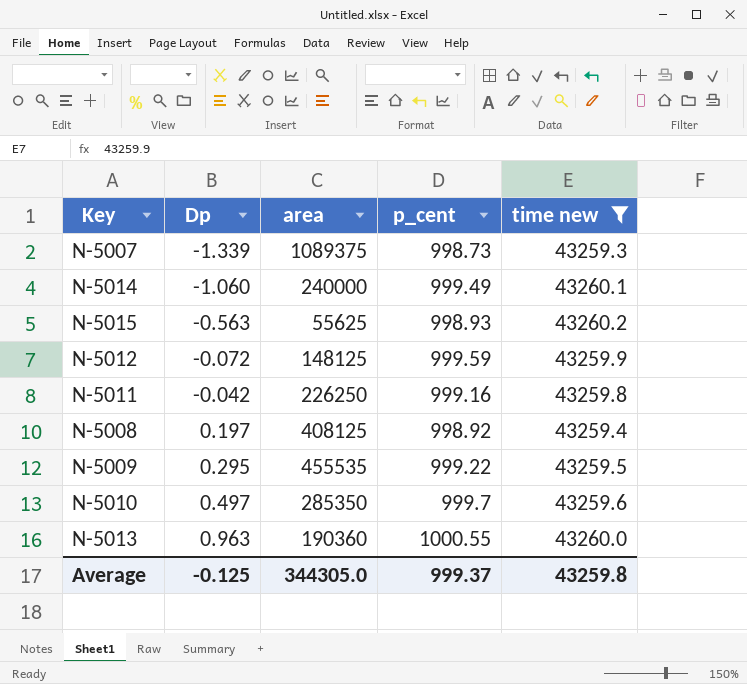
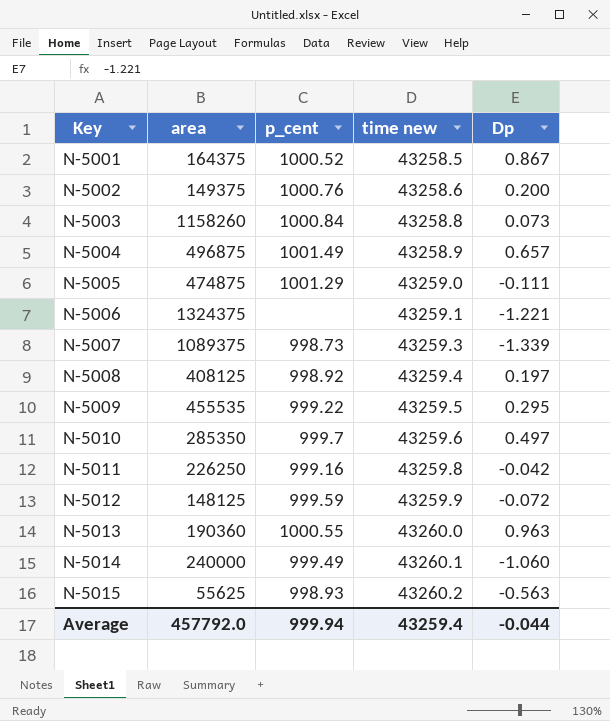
filter: time new >= 43259.3 -> none
row order: Dp ascending -> Key ascending
column Dp | position: 2 -> 5
Average | area: 344305.0 -> 457792.0
Average | p_cent: 999.37 -> 999.94
Average | time new: 43259.8 -> 43259.4
Average | Dp: -0.125 -> -0.044

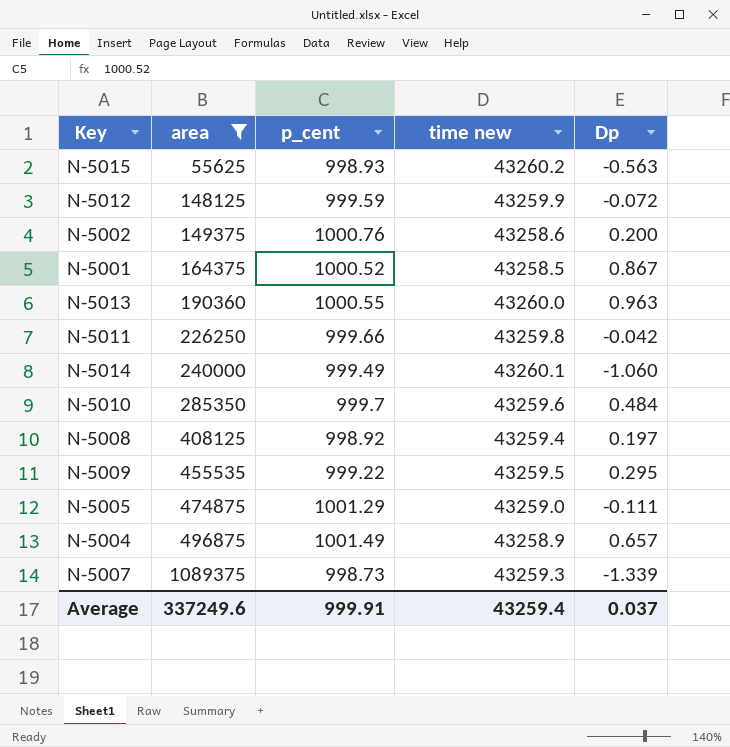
filter: none -> area <= 1089375
row order: Key ascending -> area ascending
N-5011 | p_cent: 999.16 -> 999.66
N-5010 | Dp: 0.497 -> 0.484
Average | area: 457792.0 -> 337249.6
Average | p_cent: 999.94 -> 999.91
Average | Dp: -0.044 -> 0.037

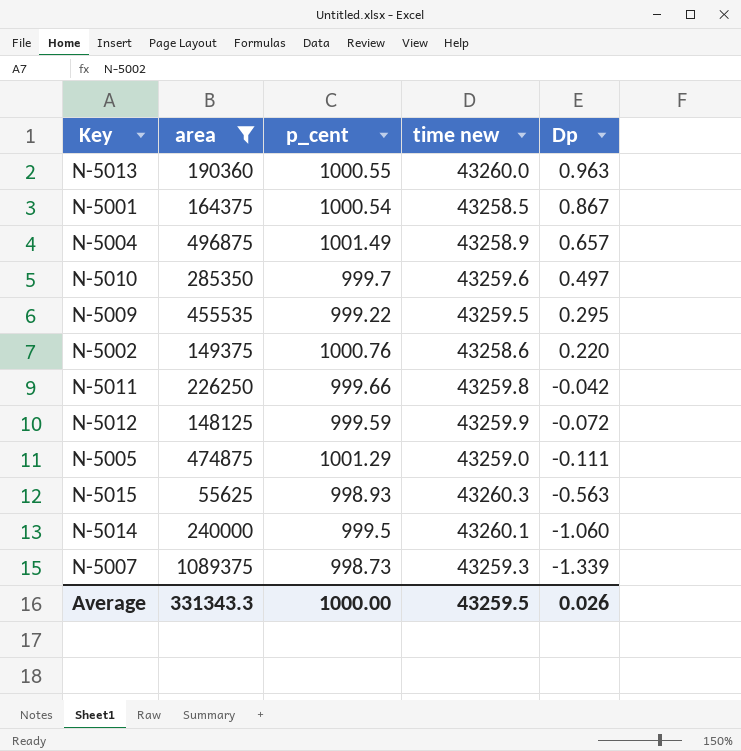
row order: area ascending -> Dp descending
row N-5008: 408125 | 998.92 | 43259.4 | 0.197 -> none
N-5001 | p_cent: 1000.52 -> 1000.54
N-5010 | Dp: 0.484 -> 0.497
N-5002 | Dp: 0.200 -> 0.220
N-5015 | time new: 43260.2 -> 43260.3
N-5014 | p_cent: 999.49 -> 999.5
Average | area: 337249.6 -> 331343.3
Average | p_cent: 999.91 -> 1000.00
Average | time new: 43259.4 -> 43259.5
Average | Dp: 0.037 -> 0.026

